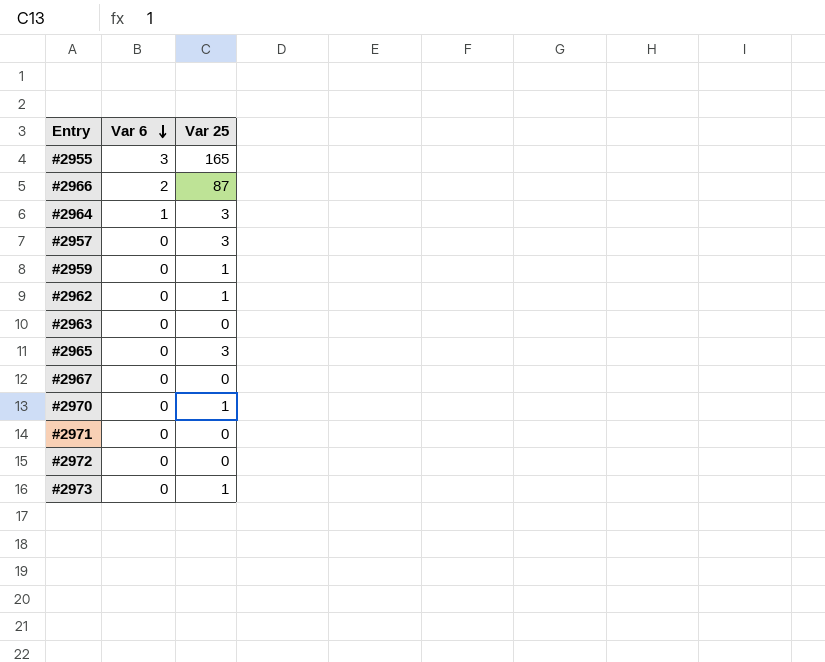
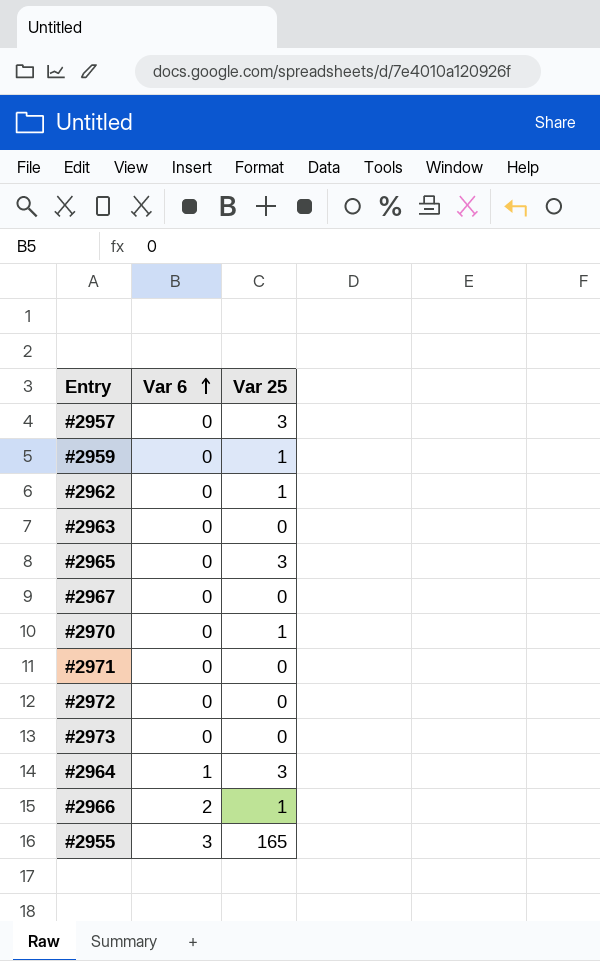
row order: Var 6 descending -> Var 6 ascending
#2973 | Var 25: 1 -> 0
#2966 | Var 25: 87 -> 1

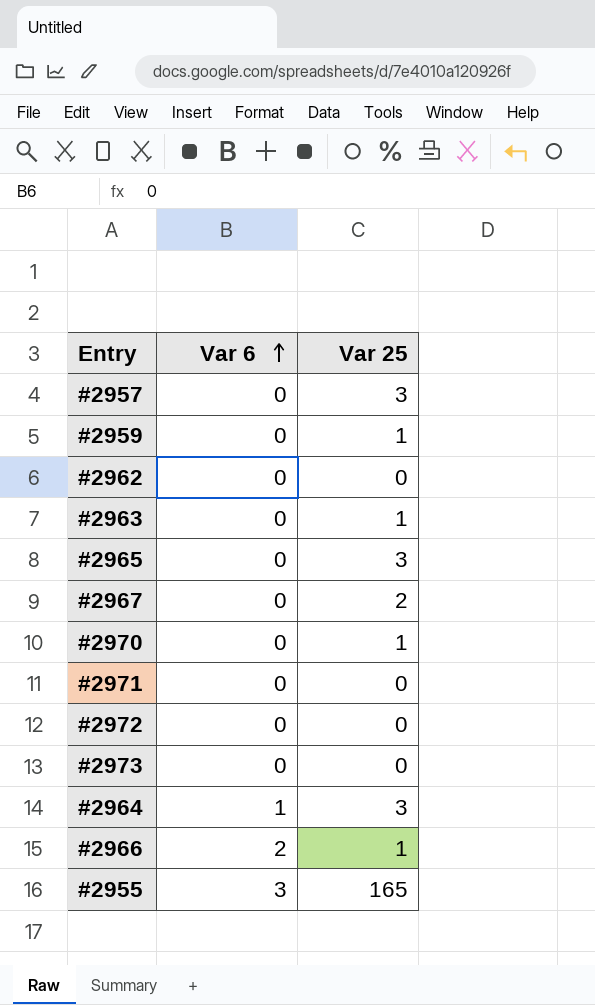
#2962 | Var 25: 1 -> 0
#2963 | Var 25: 0 -> 1
#2967 | Var 25: 0 -> 2

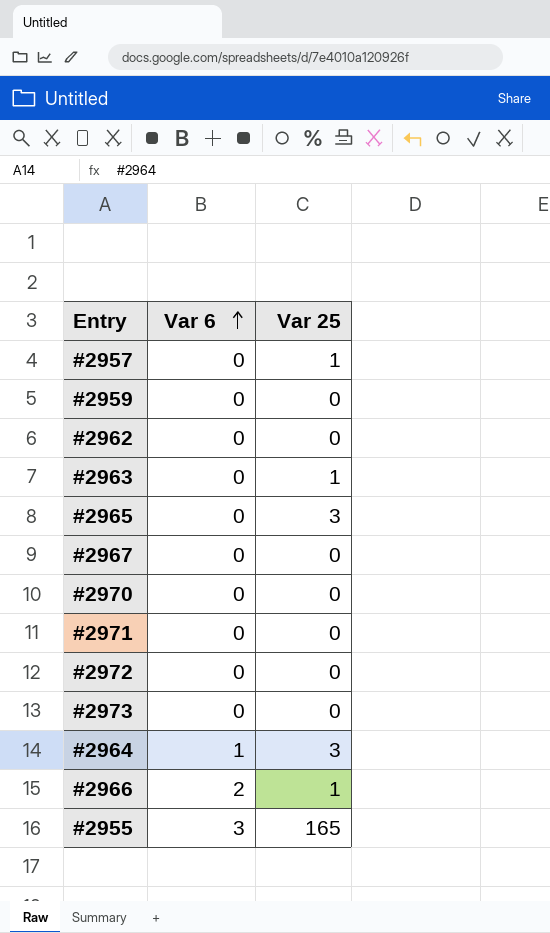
#2957 | Var 25: 3 -> 1
#2959 | Var 25: 1 -> 0
#2967 | Var 25: 2 -> 0
#2970 | Var 25: 1 -> 0

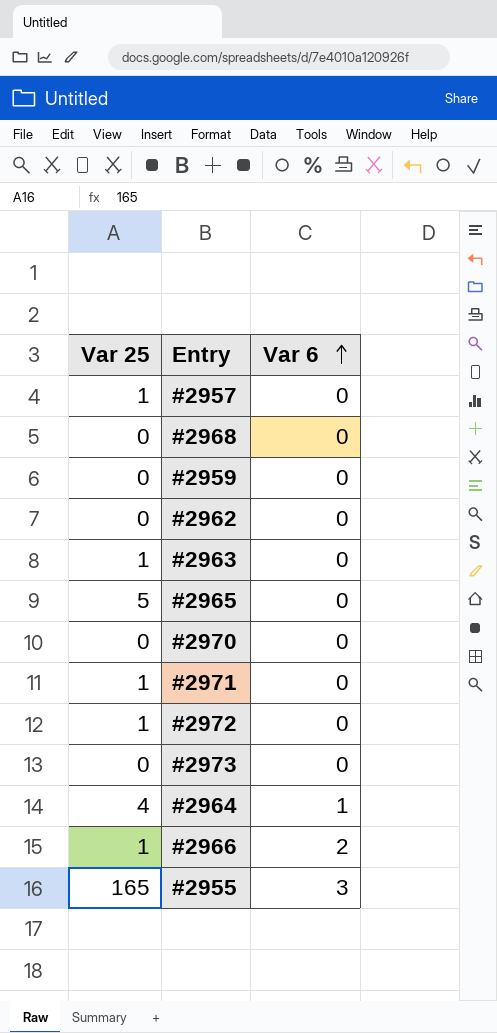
column Var 25 | position: 3 -> 1
row #2967: 0 | 0 -> none
row #2968: none -> 0 | 0
#2965 | Var 25: 3 -> 5
#2971 | Var 25: 0 -> 1
#2972 | Var 25: 0 -> 1
#2964 | Var 25: 3 -> 4

